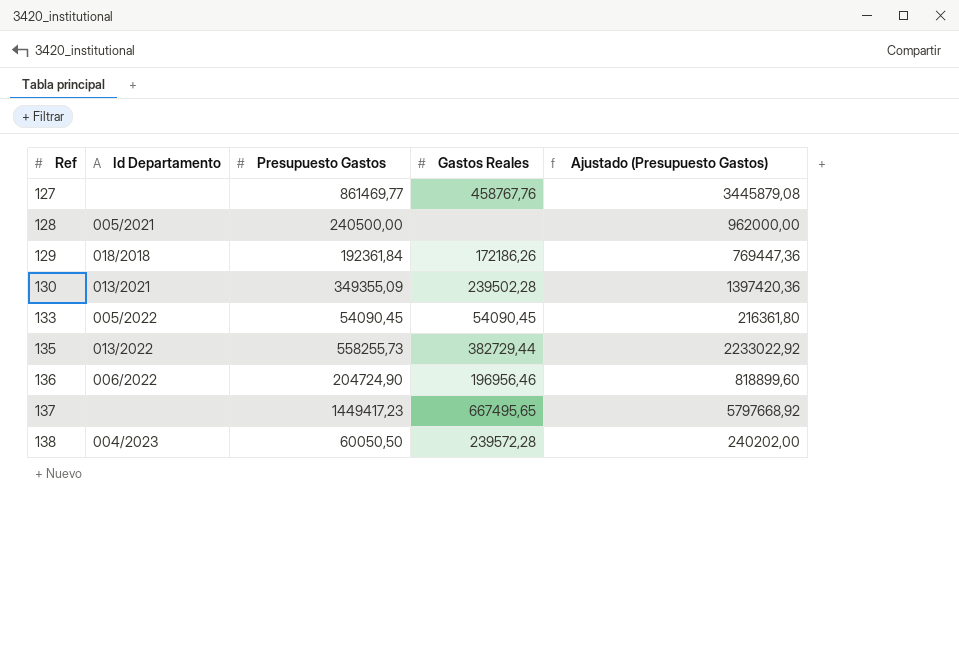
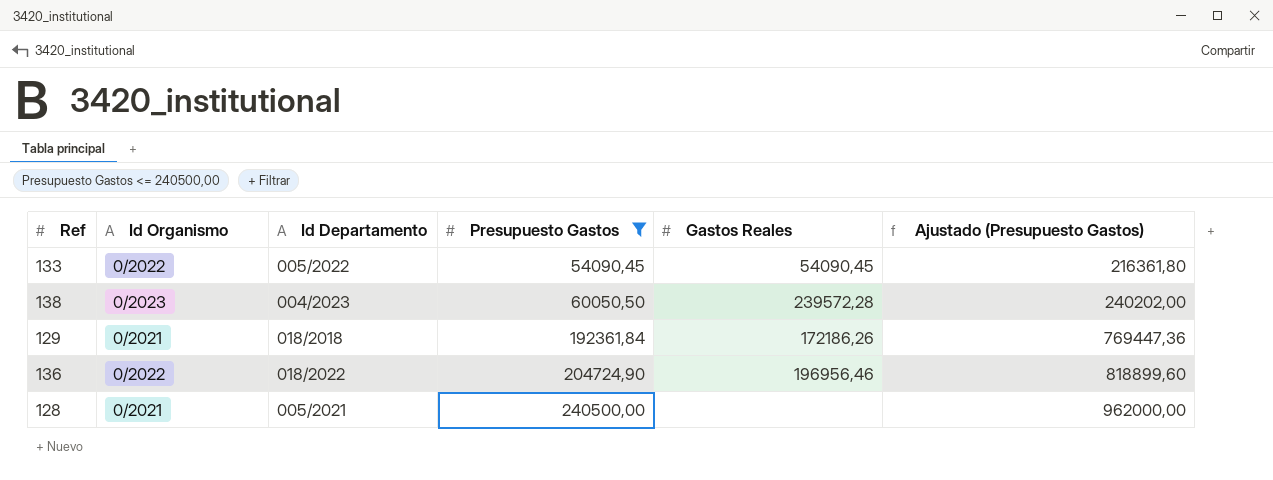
filter: none -> Presupuesto Gastos <= 240500,00
row order: Ref ascending -> Presupuesto Gastos ascending
column Id Organismo | position: none -> 2
136 | Id Departamento: 006/2022 -> 018/2022

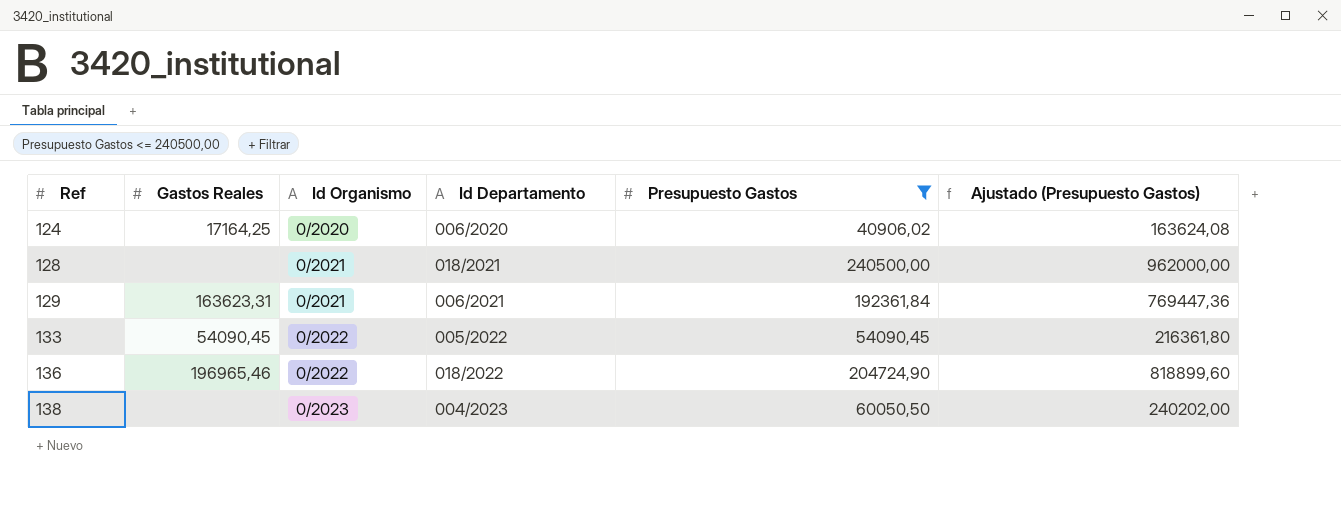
row order: Presupuesto Gastos ascending -> Ref ascending
column Gastos Reales | position: 5 -> 2
row 124: none -> 17164,25 | 0/2020 | 006/2020 | 40906,02 | 163624,08
128 | Id Departamento: 005/2021 -> 018/2021
129 | Gastos Reales: 172186,26 -> 163623,31
129 | Id Departamento: 018/2018 -> 006/2021
136 | Gastos Reales: 196956,46 -> 196965,46
138 | Gastos Reales: 239572,28 -> none

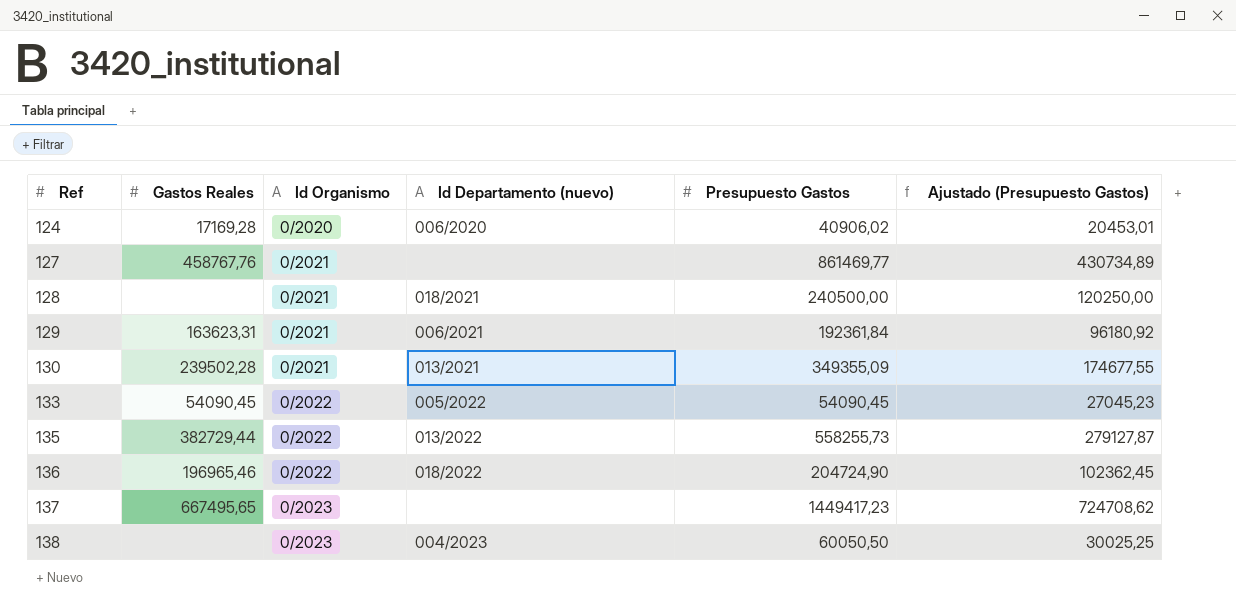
filter: Presupuesto Gastos <= 240500,00 -> none
column name: Id Departamento -> Id Departamento (nuevo)
column Ajustado (Presupuesto Gastos) | formula: [Presupuesto Gastos] * 4 -> [Presupuesto Gastos] * 0,5
124 | Gastos Reales: 17164,25 -> 17169,28

